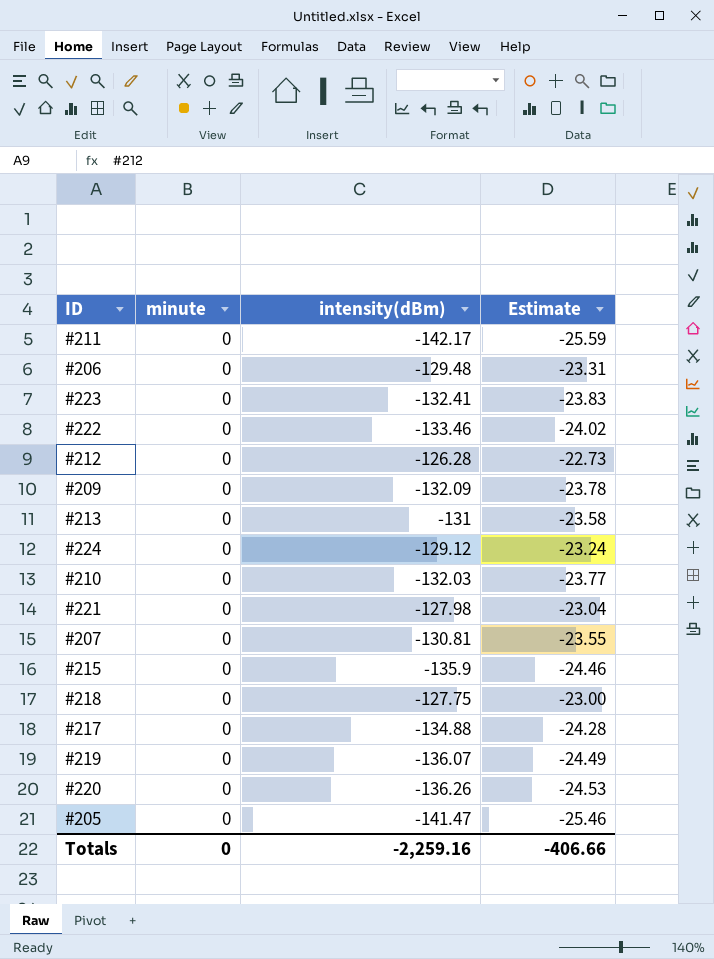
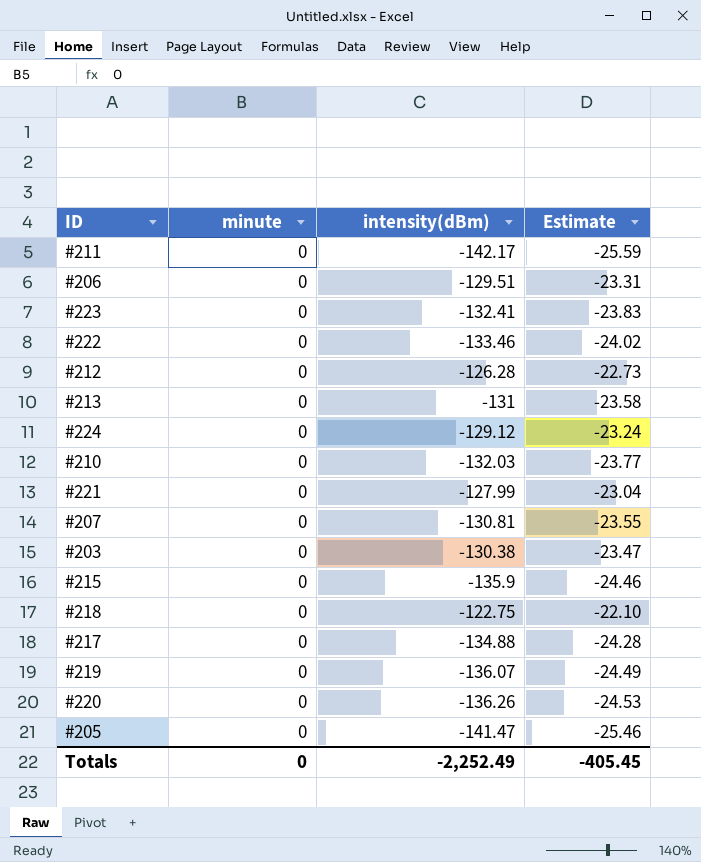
row #209: 0 | -132.09 | -23.78 -> none
#206 | intensity(dBm): -129.48 -> -129.51
#221 | intensity(dBm): -127.98 -> -127.99
row #203: none -> 0 | -130.38 | -23.47
#218 | intensity(dBm): -127.75 -> -122.75
#218 | Estimate: -23.00 -> -22.10
Totals | intensity(dBm): -2,259.16 -> -2,252.49
Totals | Estimate: -406.66 -> -405.45

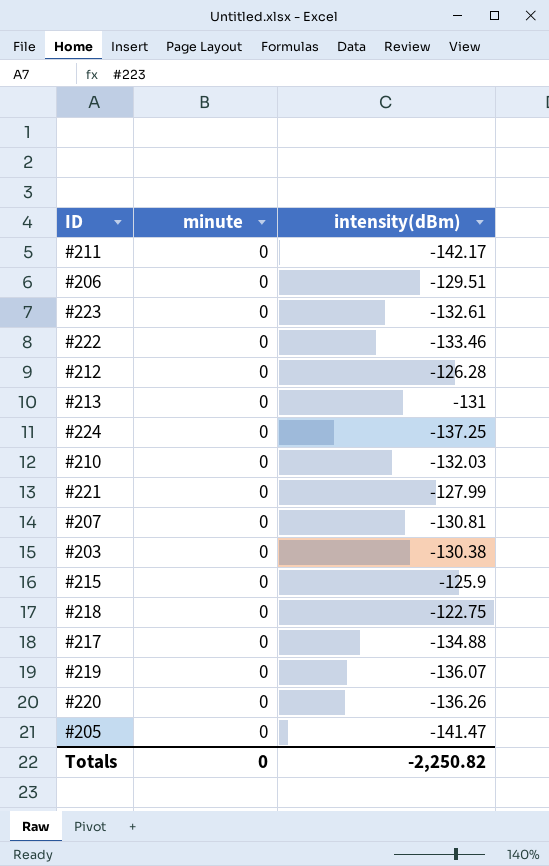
column Estimate | formula: [intensity(dBm)] * 0.18 -> none
#223 | intensity(dBm): -132.41 -> -132.61
#224 | intensity(dBm): -129.12 -> -137.25
#215 | intensity(dBm): -135.9 -> -125.9
Totals | intensity(dBm): -2,252.49 -> -2,250.82

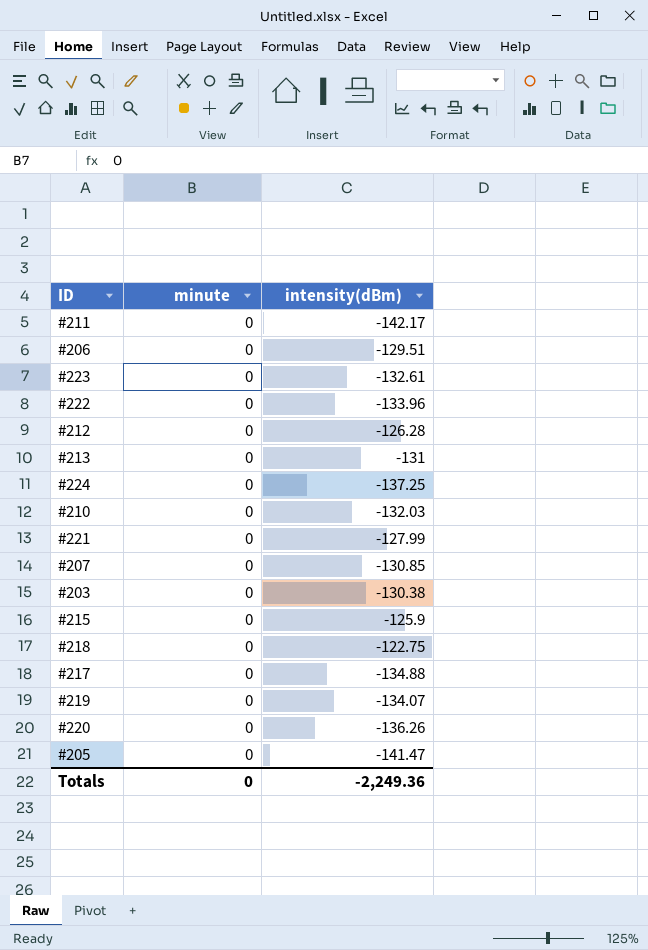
#222 | intensity(dBm): -133.46 -> -133.96
#207 | intensity(dBm): -130.81 -> -130.85
#219 | intensity(dBm): -136.07 -> -134.07
Totals | intensity(dBm): -2,250.82 -> -2,249.36

